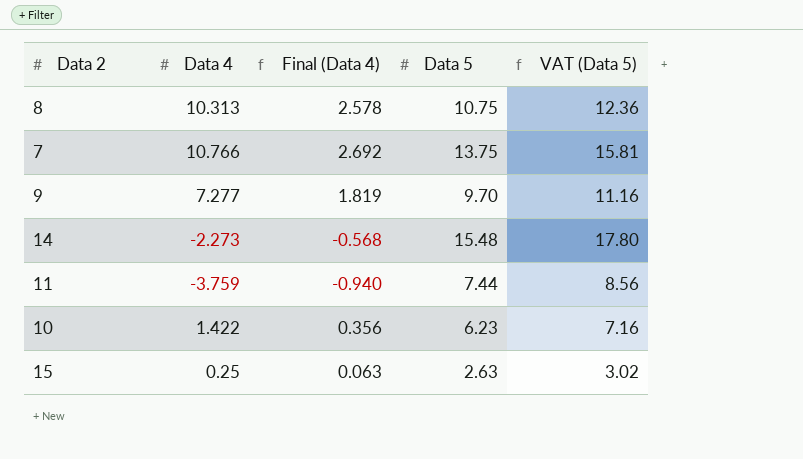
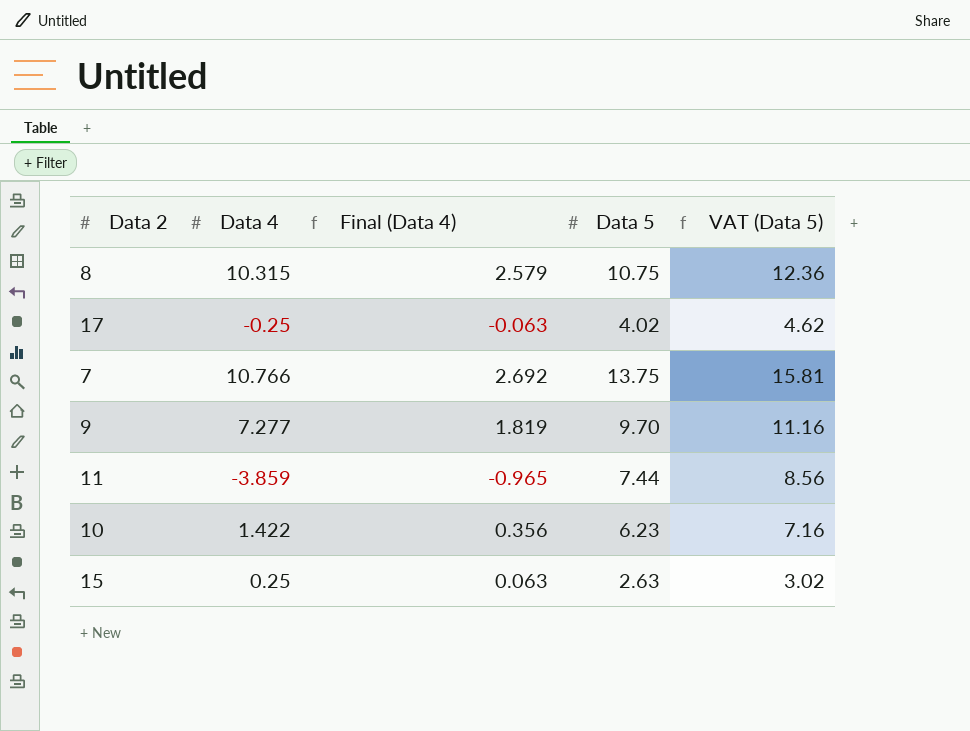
row 14: -2.273 | -0.568 | 15.48 | 17.80 -> none
8 | Data 4: 10.313 -> 10.315
8 | Final (Data 4): 2.578 -> 2.579
row 17: none -> -0.25 | -0.063 | 4.02 | 4.62
11 | Data 4: -3.759 -> -3.859
11 | Final (Data 4): -0.940 -> -0.965

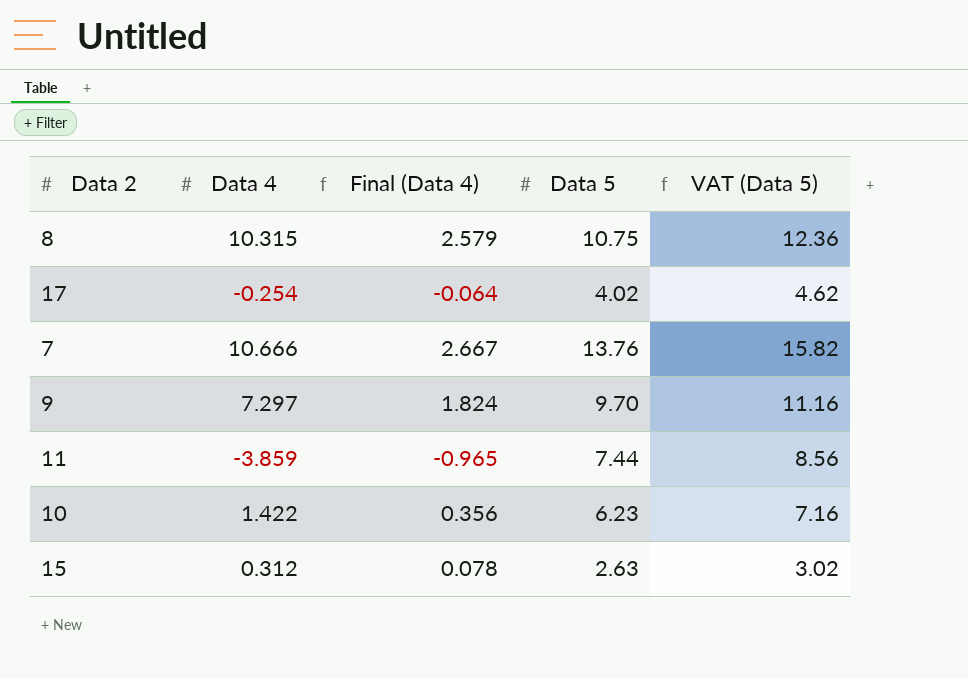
17 | Data 4: -0.25 -> -0.254
17 | Final (Data 4): -0.063 -> -0.064
7 | Data 4: 10.766 -> 10.666
7 | Final (Data 4): 2.692 -> 2.667
7 | Data 5: 13.75 -> 13.76
7 | VAT (Data 5): 15.81 -> 15.82
9 | Data 4: 7.277 -> 7.297
9 | Final (Data 4): 1.819 -> 1.824
15 | Data 4: 0.25 -> 0.312
15 | Final (Data 4): 0.063 -> 0.078

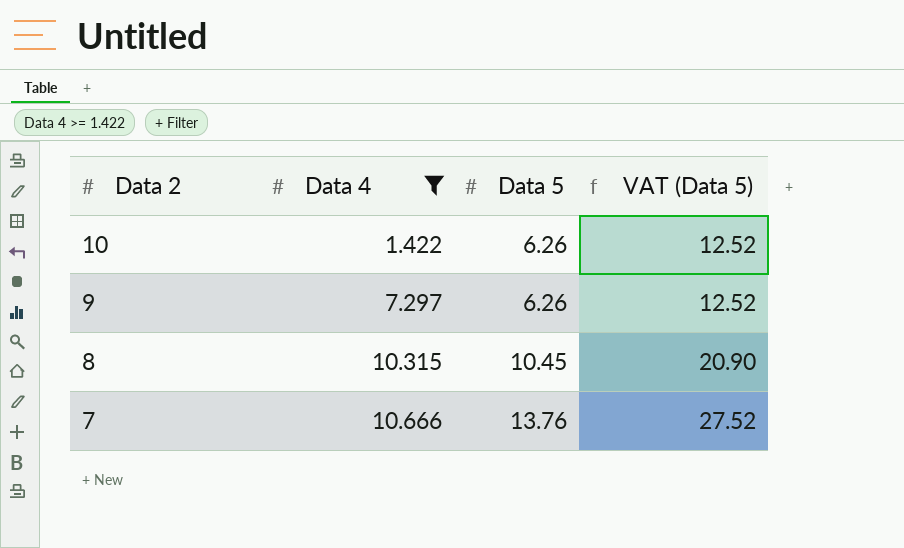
filter: none -> Data 4 >= 1.422
row order: none -> Data 2 descending
column Final (Data 4) | formula: [Data 4] * 0.25 -> none
column VAT (Data 5) | formula: [Data 5] * 1.15 -> [Data 5] * 2
10 | Data 5: 6.23 -> 6.26
9 | Data 5: 9.70 -> 6.26
8 | Data 5: 10.75 -> 10.45

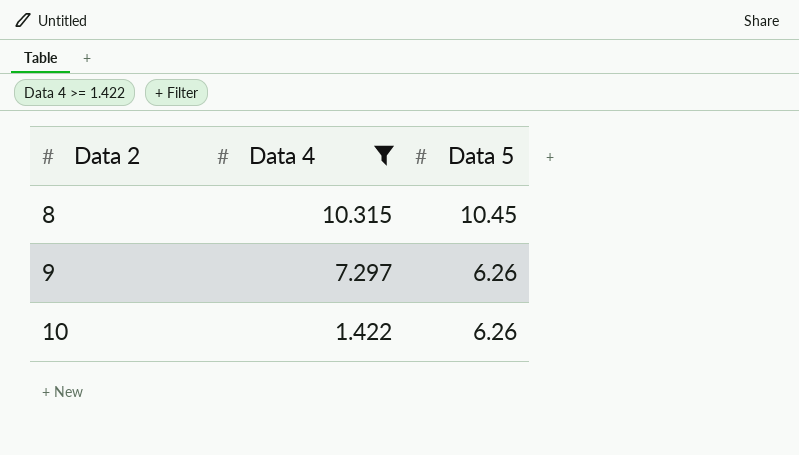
row order: Data 2 descending -> Data 2 ascending
column VAT (Data 5) | formula: [Data 5] * 2 -> none
row 7: 10.666 | 13.76 | 27.52 -> none

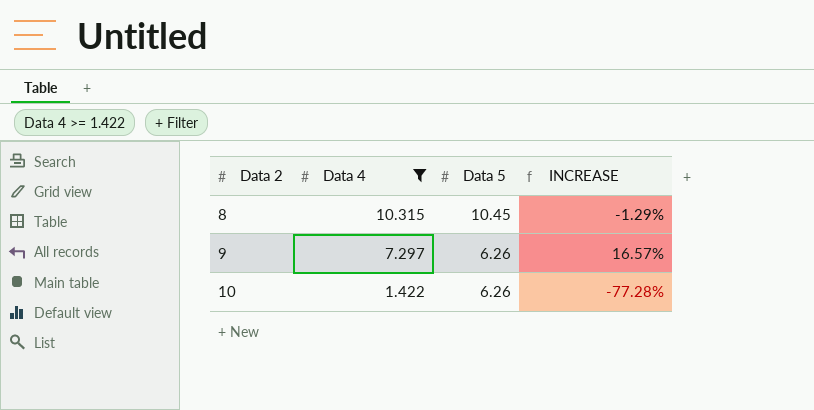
column INCREASE | formula: none -> ([Data 4] - [Data 5]) / [Data 5]

